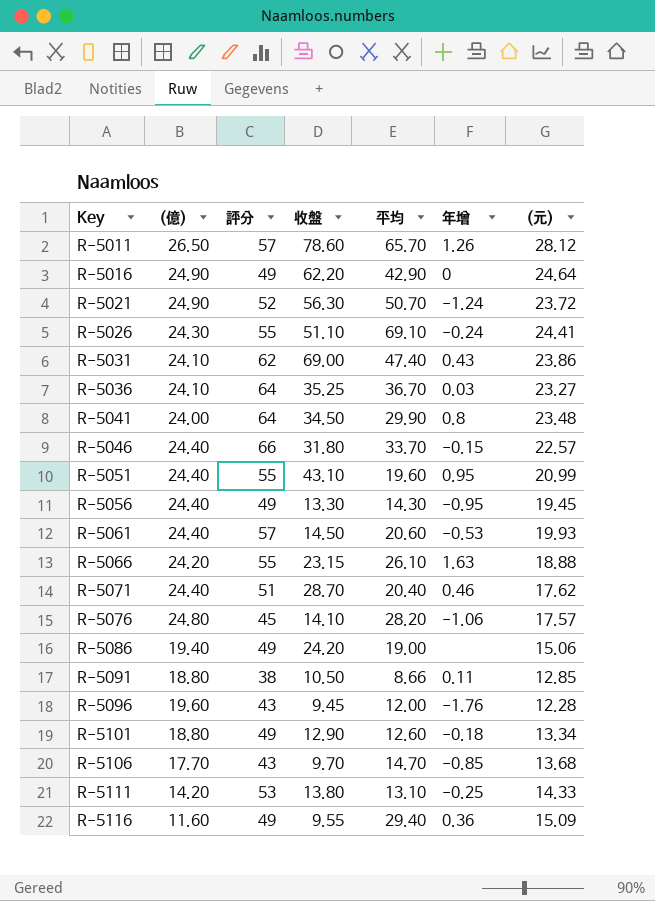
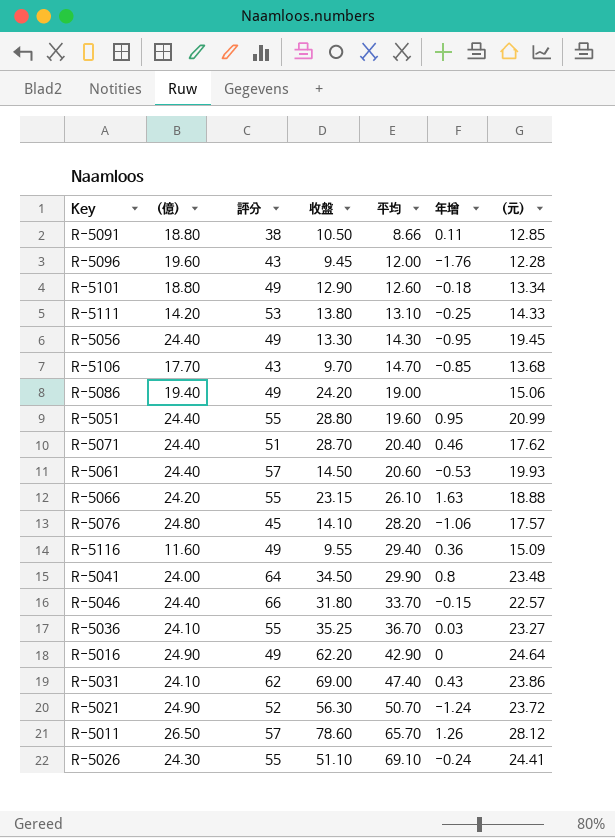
row order: Key ascending -> 平均 ascending
R-5051 | 收盤: 43.10 -> 28.80
R-5036 | 評分: 64 -> 55

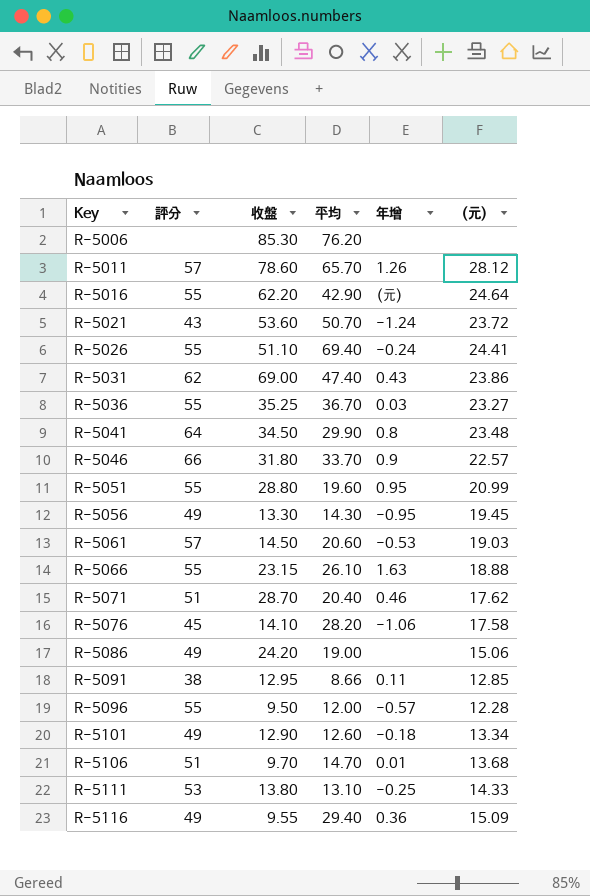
row order: 平均 ascending -> Key ascending
column (億) | position: 2 -> none
row R-5006: none -> none | 85.30 | 76.20 | none | none
R-5016 | 評分: 49 -> 55
R-5016 | 年增: 0 -> (元)
R-5021 | 評分: 52 -> 43
R-5021 | 收盤: 56.30 -> 53.60
R-5026 | 平均: 69.10 -> 69.40
R-5046 | 年增: -0.15 -> 0.9
R-5061 | (元): 19.93 -> 19.03
R-5076 | (元): 17.57 -> 17.58
R-5091 | 收盤: 10.50 -> 12.95
R-5096 | 評分: 43 -> 55
R-5096 | 收盤: 9.45 -> 9.50
R-5096 | 年增: -1.76 -> -0.57
R-5106 | 評分: 43 -> 51
R-5106 | 年增: -0.85 -> 0.01

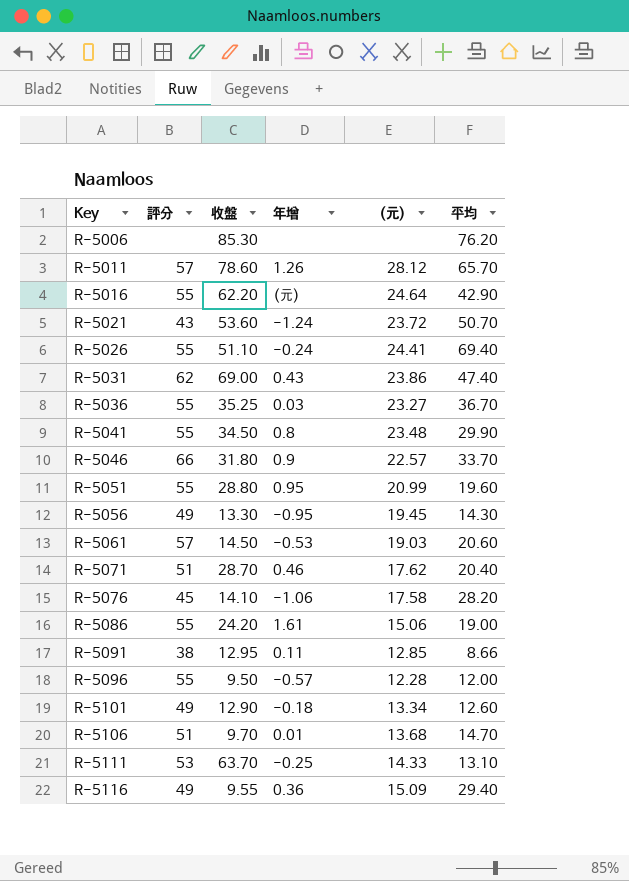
column 平均 | position: 4 -> 6
row R-5066: 55 | 23.15 | 26.10 | 1.63 | 18.88 -> none
R-5041 | 評分: 64 -> 55
R-5086 | 評分: 49 -> 55
R-5086 | 年增: none -> 1.61
R-5111 | 收盤: 13.80 -> 63.70

